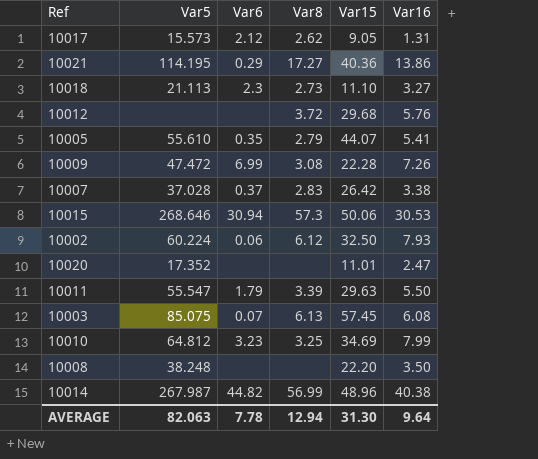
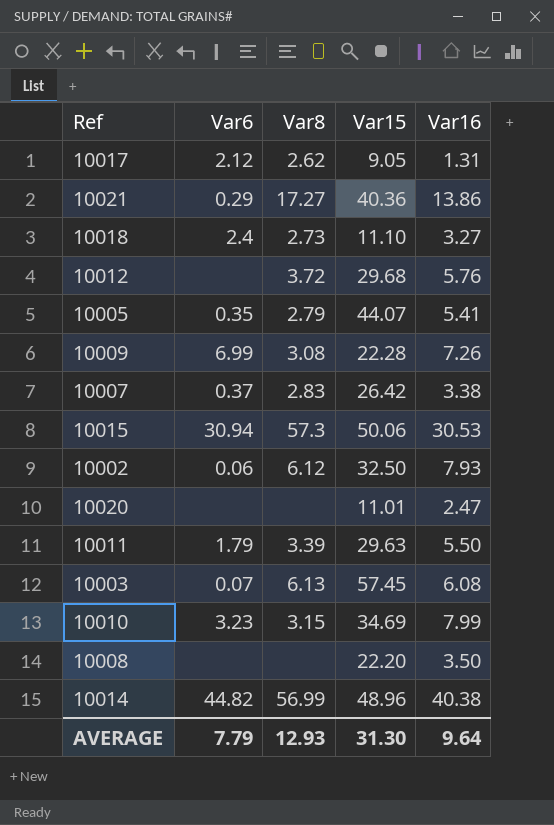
column Var5 | position: 2 -> none
10018 | Var6: 2.3 -> 2.4
10010 | Var8: 3.25 -> 3.15
AVERAGE | Var6: 7.78 -> 7.79
AVERAGE | Var8: 12.94 -> 12.93

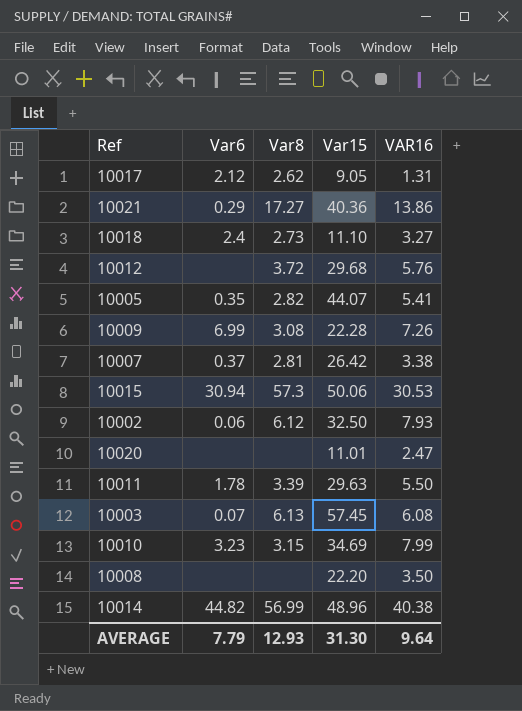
column name: Var16 -> VAR16
10005 | Var8: 2.79 -> 2.82
10007 | Var8: 2.83 -> 2.81
10011 | Var6: 1.79 -> 1.78

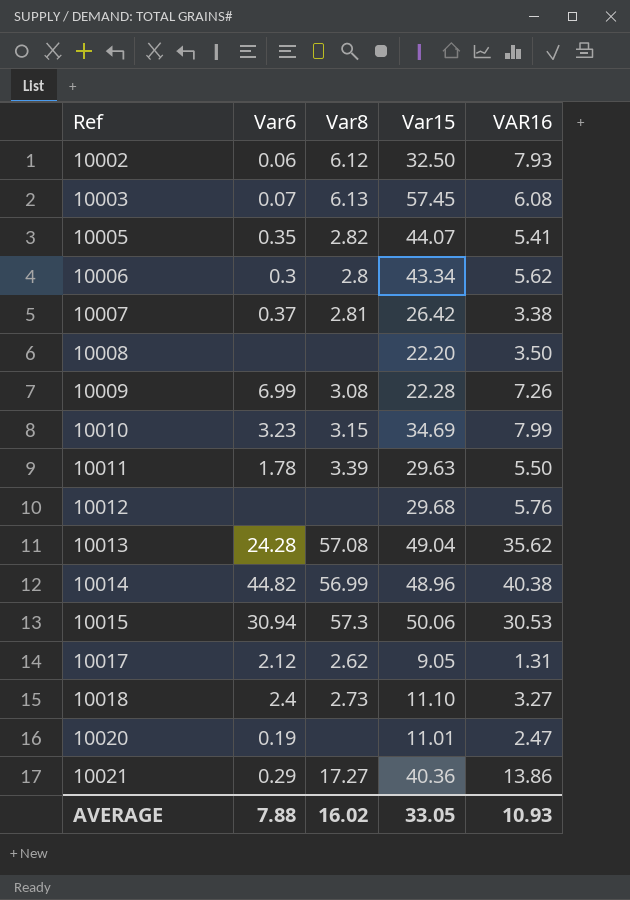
row order: none -> Ref ascending
row 10006: none -> 0.3 | 2.8 | 43.34 | 5.62
10012 | Var8: 3.72 -> none
row 10013: none -> 24.28 | 57.08 | 49.04 | 35.62
10020 | Var6: none -> 0.19
AVERAGE | Var6: 7.79 -> 7.88
AVERAGE | Var8: 12.93 -> 16.02
AVERAGE | Var15: 31.30 -> 33.05
AVERAGE | VAR16: 9.64 -> 10.93

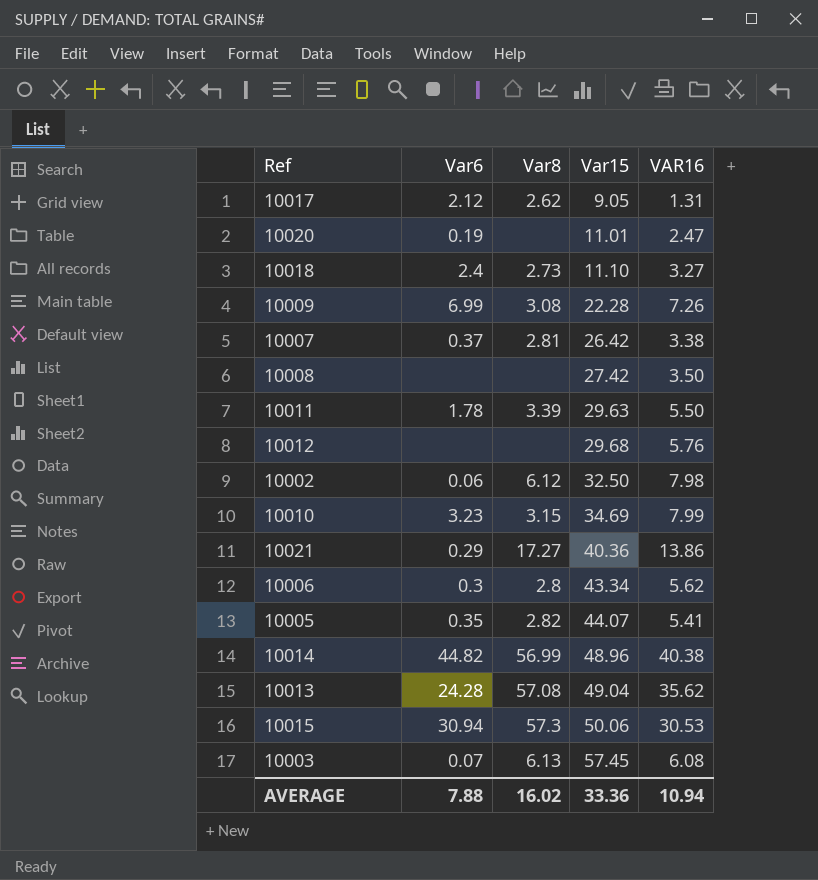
row order: Ref ascending -> Var15 ascending
10008 | Var15: 22.20 -> 27.42
10002 | VAR16: 7.93 -> 7.98
AVERAGE | Var15: 33.05 -> 33.36
AVERAGE | VAR16: 10.93 -> 10.94

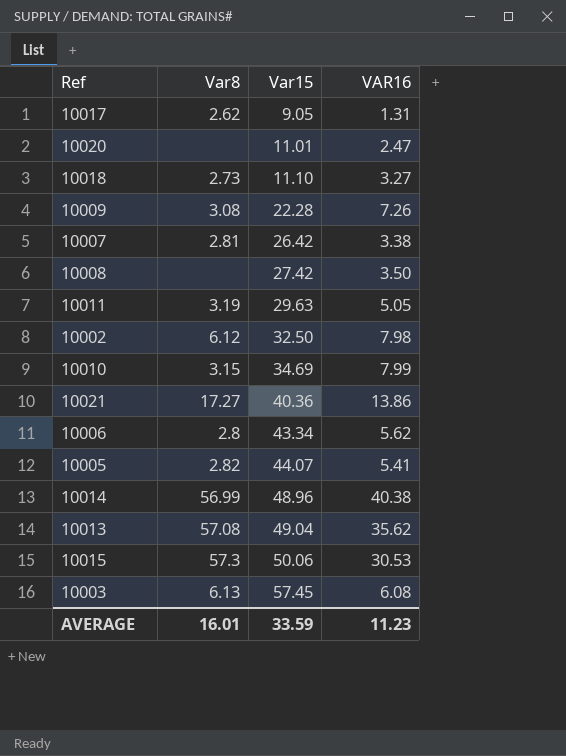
column Var6 | position: 2 -> none
row 10012: none | none | 29.68 | 5.76 -> none
10011 | Var8: 3.39 -> 3.19
10011 | VAR16: 5.50 -> 5.05
AVERAGE | Var8: 16.02 -> 16.01
AVERAGE | Var15: 33.36 -> 33.59
AVERAGE | VAR16: 10.94 -> 11.23

